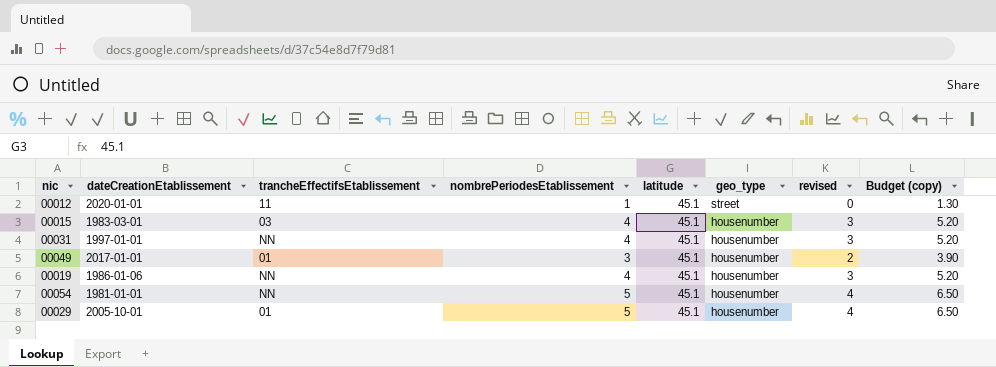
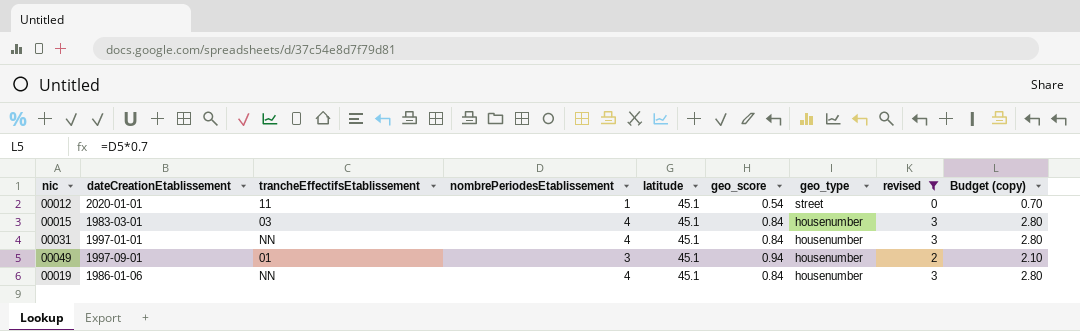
filter: none -> revised != 4
column geo_score | position: none -> 6
column Budget (copy) | formula: [nombrePeriodesEtablissement] * 1.3 -> [nombrePeriodesEtablissement] * 0.7
00049 | dateCreationEtablissement: 2017-01-01 -> 1997-09-01

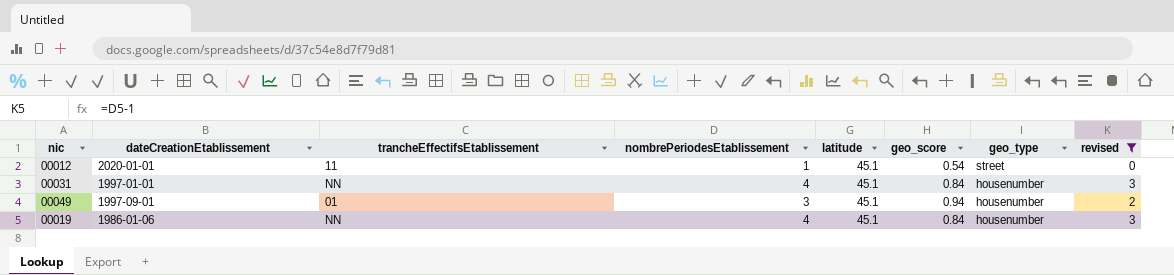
column Budget (copy) | formula: [nombrePeriodesEtablissement] * 0.7 -> none
row 00015: 1983-03-01 | 03 | 4 | 45.1 | 0.84 | housenumber | 3 | 2.80 -> none

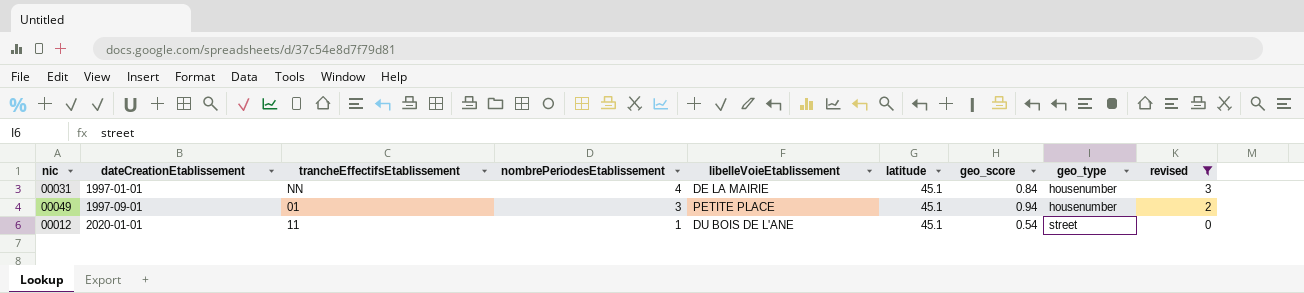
row order: geo_type descending -> dateCreationEtablissement ascending
column libelleVoieEtablissement | position: none -> 5
row 00019: 1986-01-06 | NN | 4 | 45.1 | 0.84 | housenumber | 3 -> none

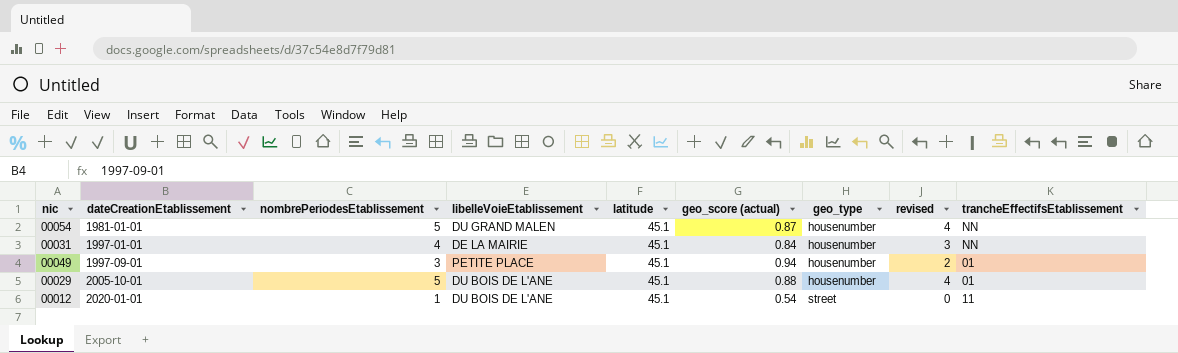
filter: revised != 4 -> none
column name: geo_score -> geo_score (actual)
column trancheEffectifsEtablissement | position: 3 -> 9

